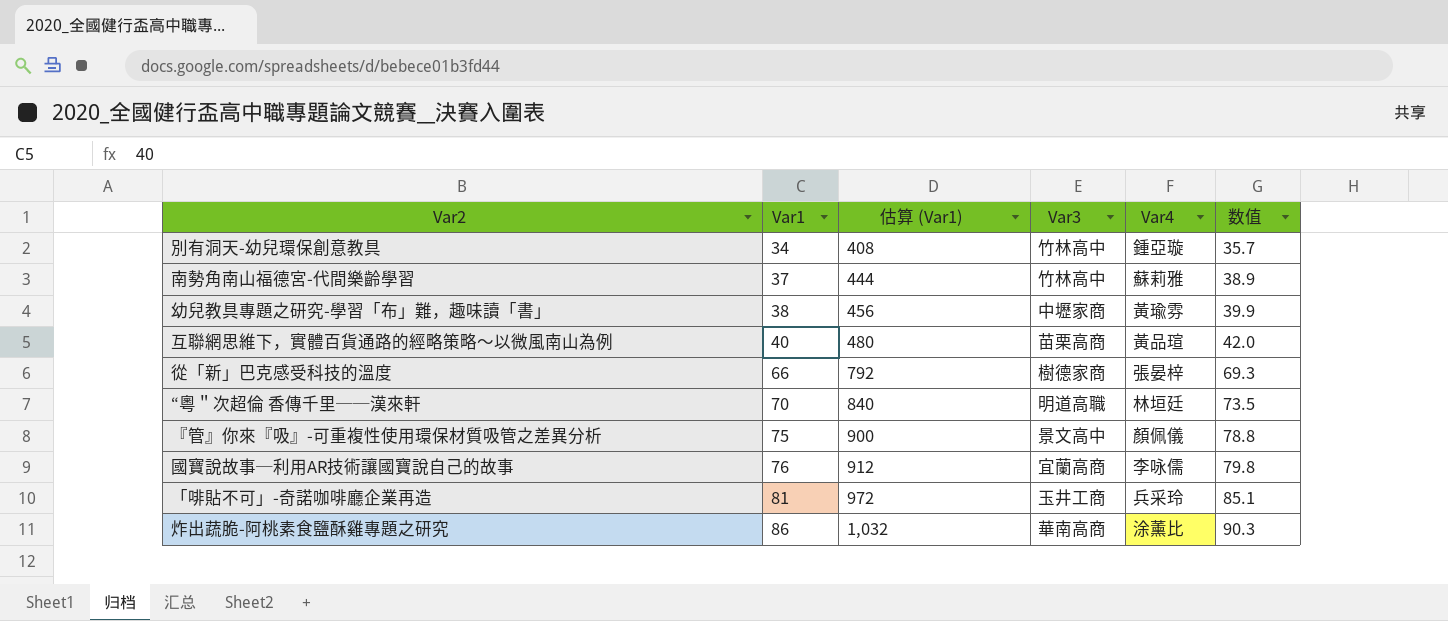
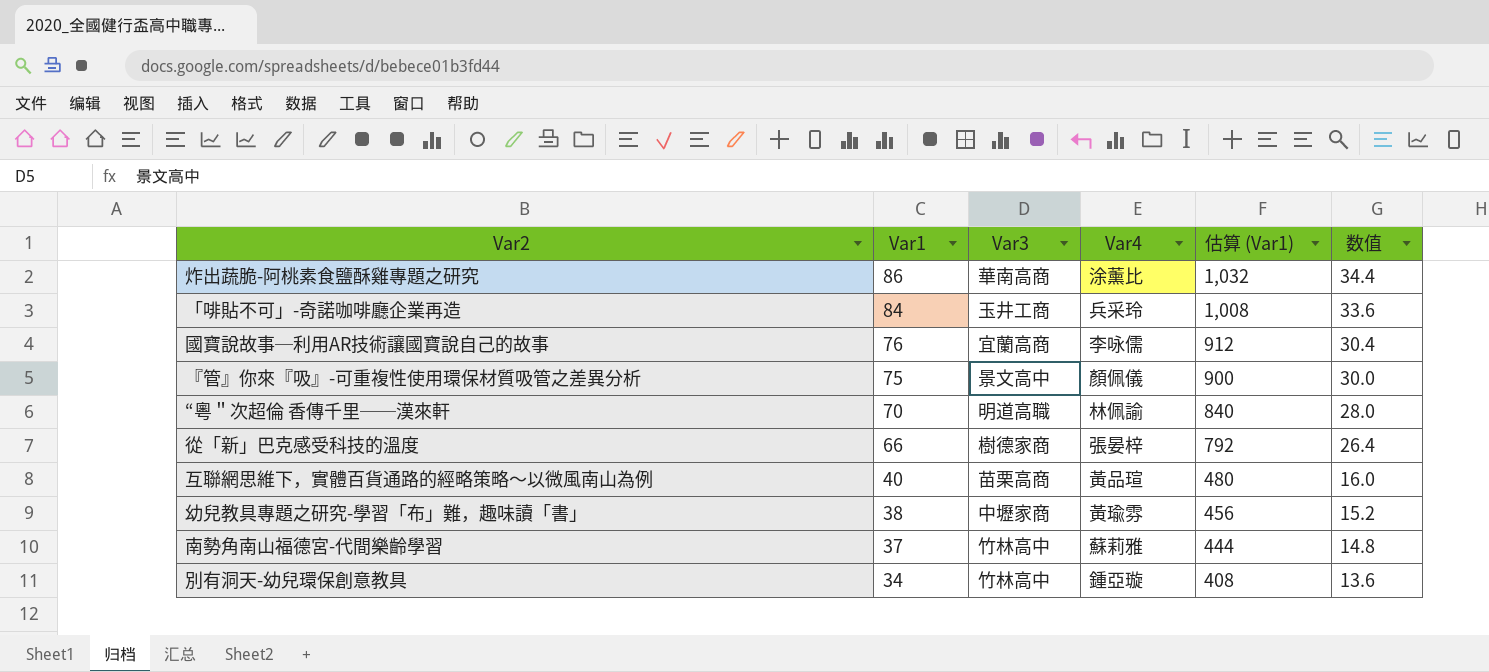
row order: Var1 ascending -> Var1 descending
column 估算 (Var1) | position: 3 -> 5
column 数值 | formula: [Var1] * 1.05 -> [Var1] * 0.4
「啡貼不可」-奇諾咖啡廳企業再造 | Var1: 81 -> 84
「啡貼不可」-奇諾咖啡廳企業再造 | 估算 (Var1): 972 -> 1,008
“粵＂次超倫 香傳千里──漢來軒 | Var4: 林垣廷 -> 林佩諭

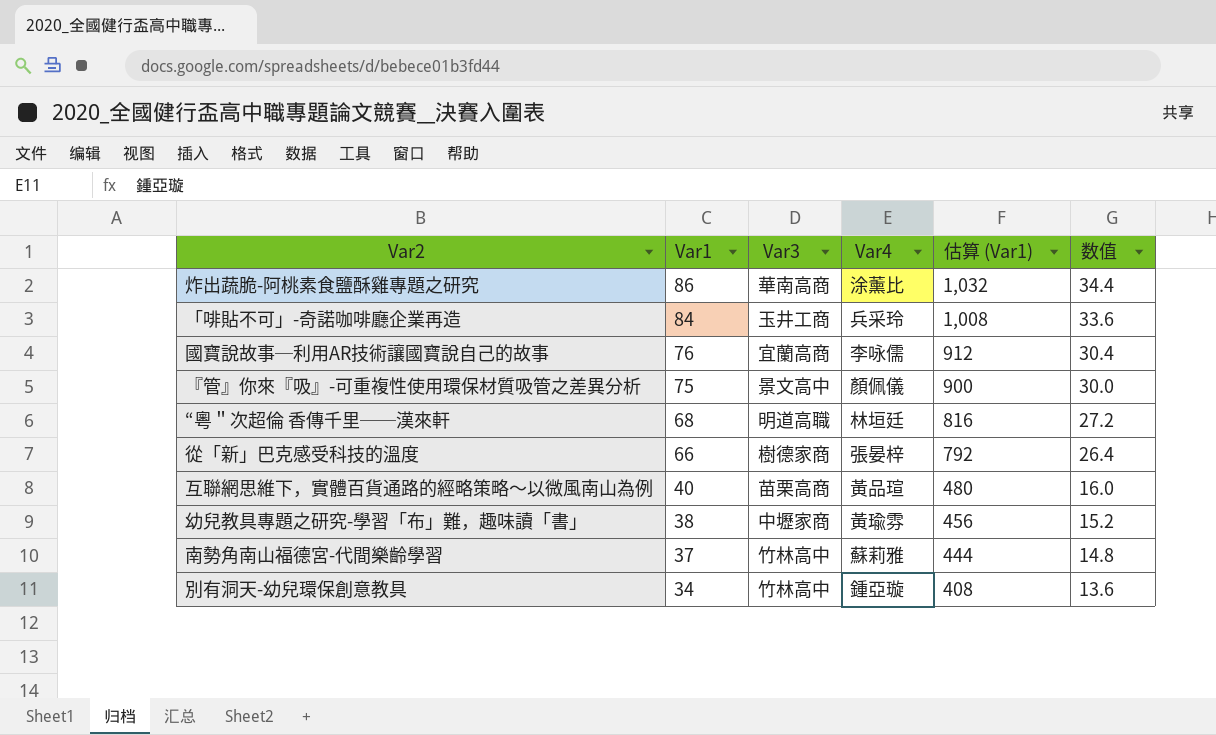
“粵＂次超倫 香傳千里──漢來軒 | Var1: 70 -> 68
“粵＂次超倫 香傳千里──漢來軒 | Var4: 林佩諭 -> 林垣廷
“粵＂次超倫 香傳千里──漢來軒 | 估算 (Var1): 840 -> 816
“粵＂次超倫 香傳千里──漢來軒 | 数值: 28.0 -> 27.2

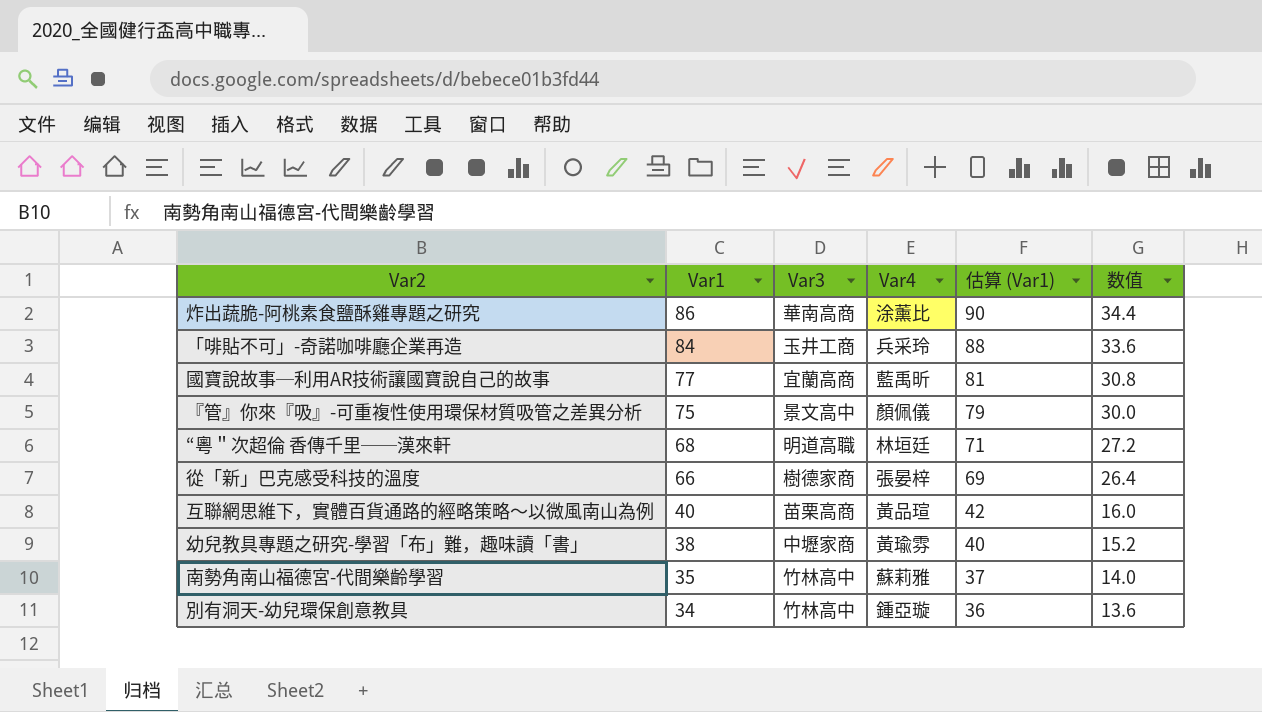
column 估算 (Var1) | formula: [Var1] * 12 -> [Var1] * 1.05
國寶說故事─利用AR技術讓國寶說自己的故事 | Var1: 76 -> 77
國寶說故事─利用AR技術讓國寶說自己的故事 | Var4: 李咏儒 -> 藍禹昕
國寶說故事─利用AR技術讓國寶說自己的故事 | 数值: 30.4 -> 30.8
南勢角南山福德宮-代間樂齡學習 | Var1: 37 -> 35
南勢角南山福德宮-代間樂齡學習 | 数值: 14.8 -> 14.0

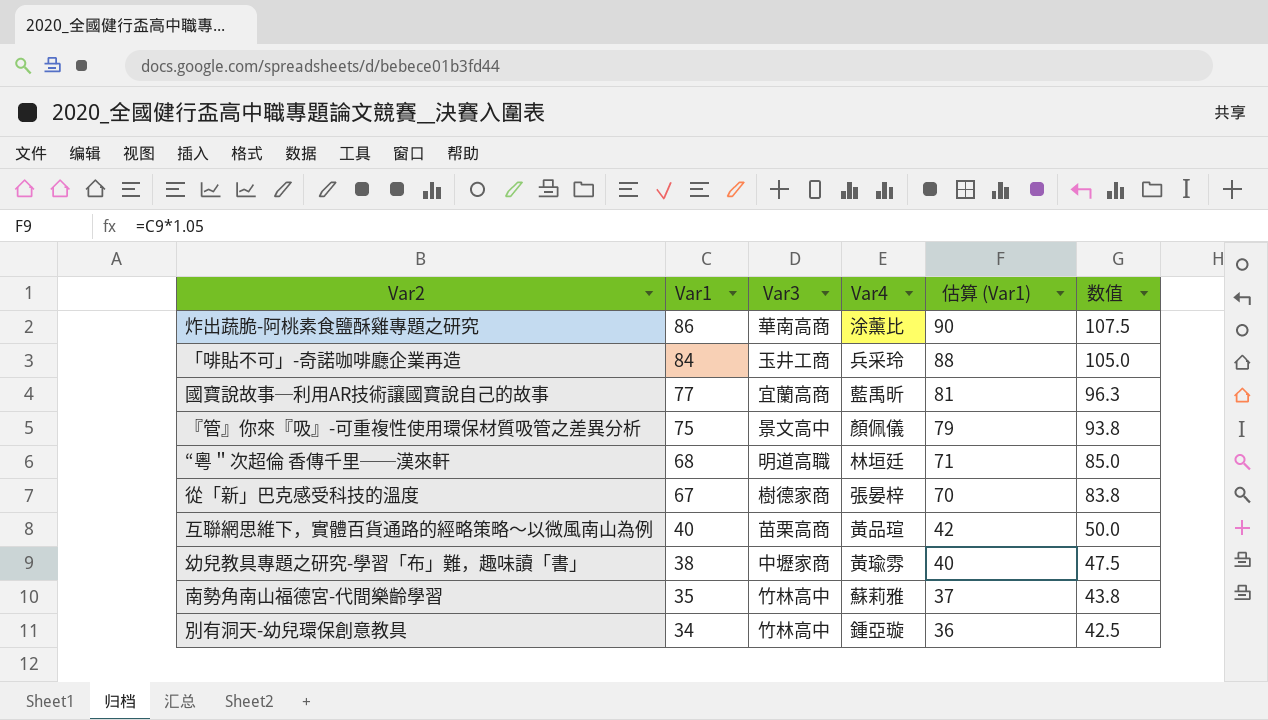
column 数值 | formula: [Var1] * 0.4 -> [Var1] * 1.25
從「新」巴克感受科技的溫度 | Var1: 66 -> 67
從「新」巴克感受科技的溫度 | 估算 (Var1): 69 -> 70

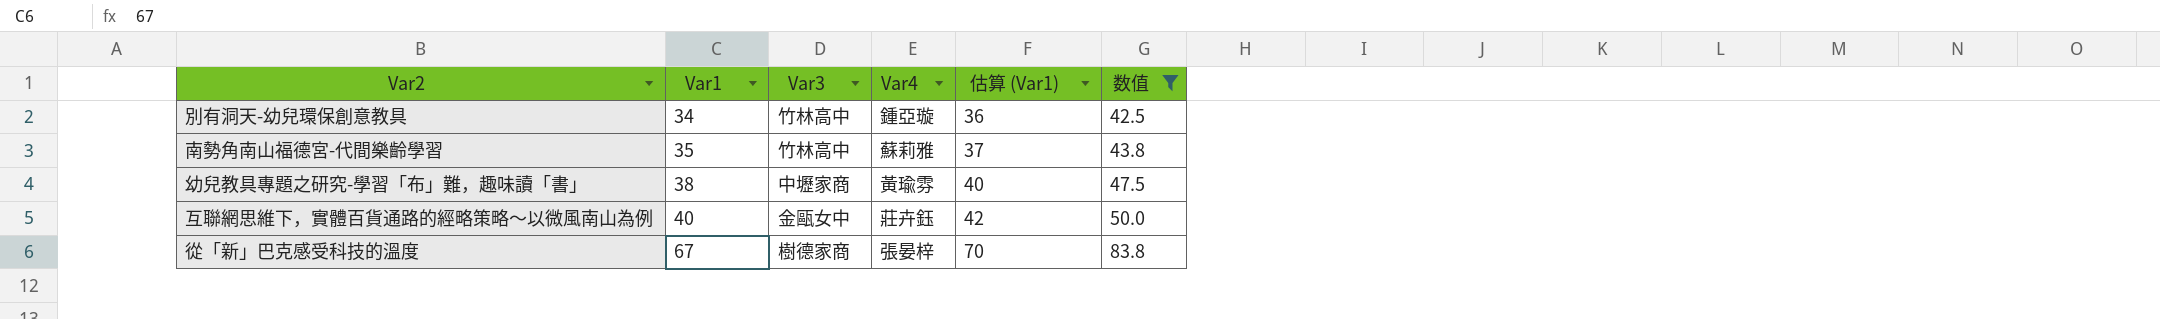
filter: none -> 数值 <= 83.8
row order: Var1 descending -> Var1 ascending
互聯網思維下，實體百貨通路的經略策略～以微風南山為例 | Var3: 苗栗高商 -> 金甌女中
互聯網思維下，實體百貨通路的經略策略～以微風南山為例 | Var4: 黃品瑄 -> 莊卉鈺

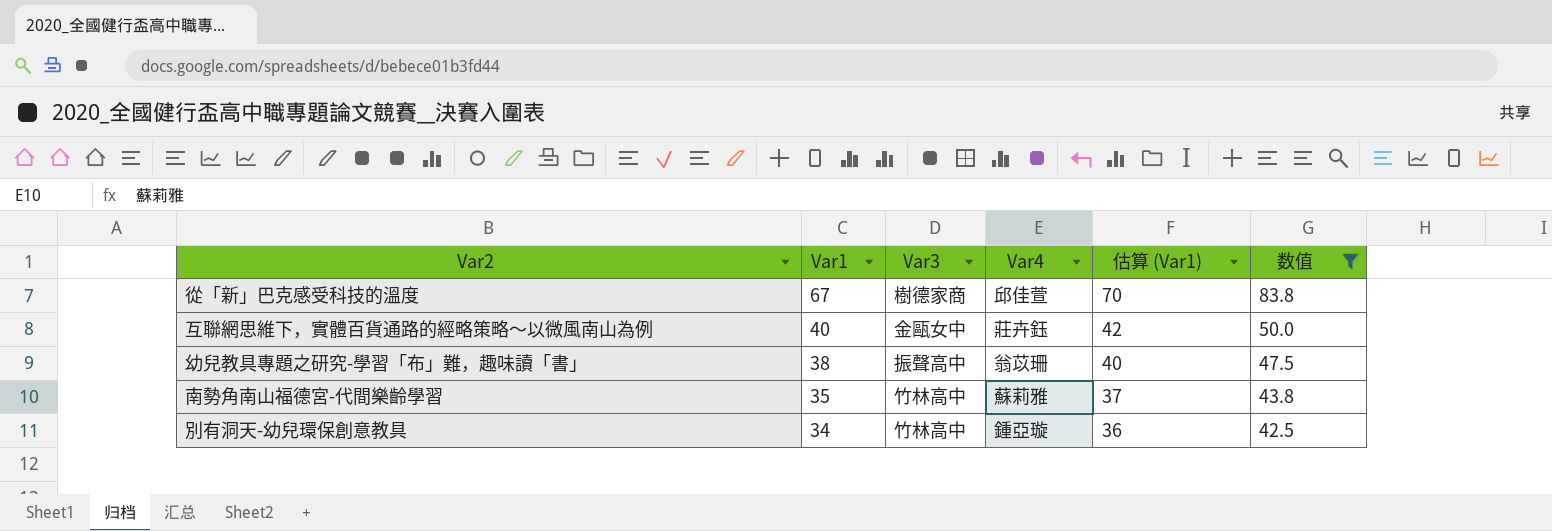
row order: Var1 ascending -> Var1 descending
從「新」巴克感受科技的溫度 | Var4: 張晏梓 -> 邱佳萱
幼兒教具專題之研究-學習「布」難，趣味讀「書」 | Var3: 中壢家商 -> 振聲高中
幼兒教具專題之研究-學習「布」難，趣味讀「書」 | Var4: 黃瑜雰 -> 翁苡珊

